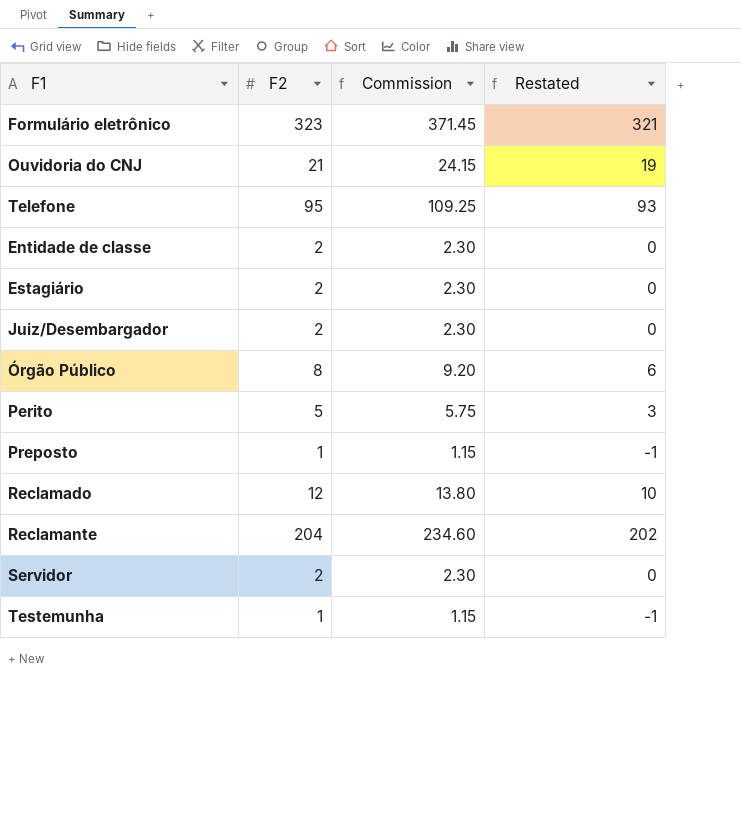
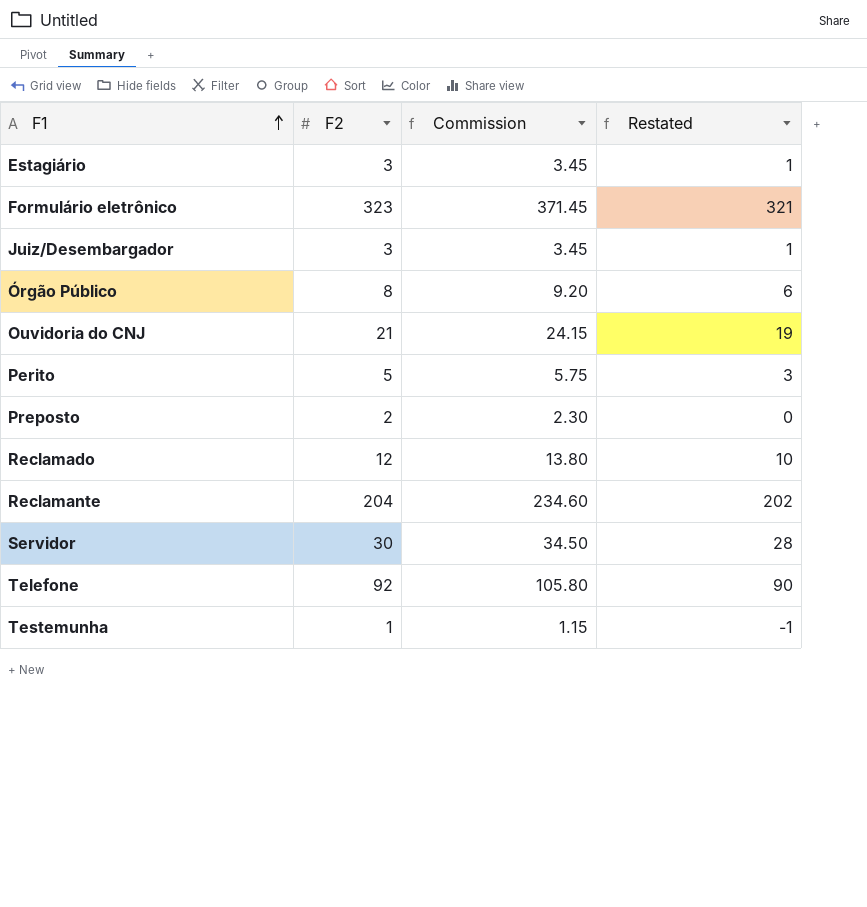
row order: none -> F1 ascending
row Entidade de classe: 2 | 2.30 | 0 -> none
Estagiário | F2: 2 -> 3
Estagiário | Commission: 2.30 -> 3.45
Estagiário | Restated: 0 -> 1
Juiz/Desembargador | F2: 2 -> 3
Juiz/Desembargador | Commission: 2.30 -> 3.45
Juiz/Desembargador | Restated: 0 -> 1
Preposto | F2: 1 -> 2
Preposto | Commission: 1.15 -> 2.30
Preposto | Restated: -1 -> 0
Servidor | F2: 2 -> 30
Servidor | Commission: 2.30 -> 34.50
Servidor | Restated: 0 -> 28
Telefone | F2: 95 -> 92
Telefone | Commission: 109.25 -> 105.80
Telefone | Restated: 93 -> 90

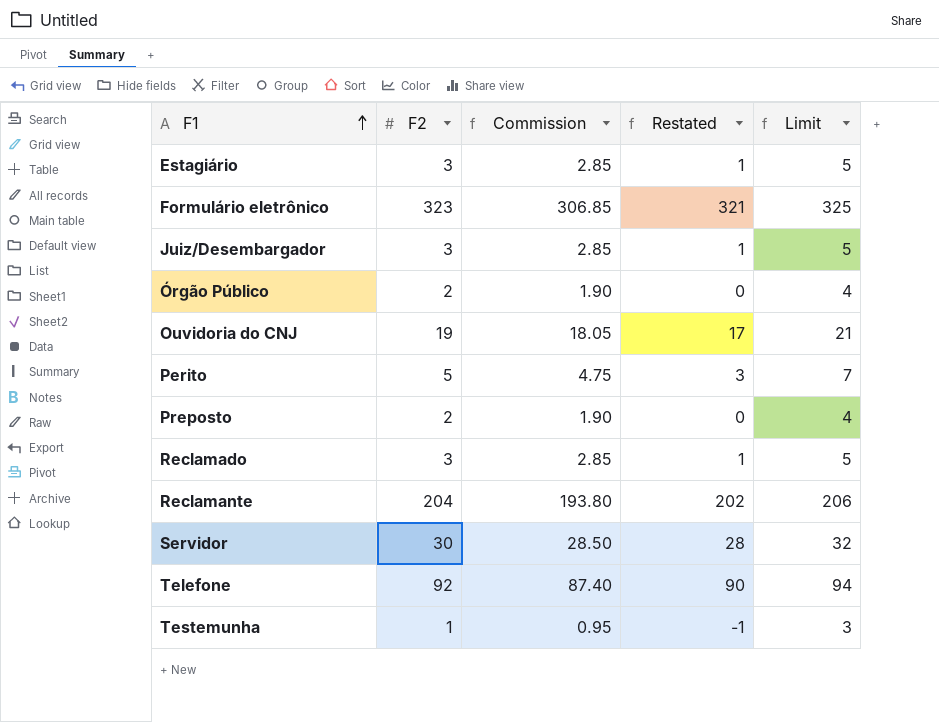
column Commission | formula: [F2] * 1.15 -> [F2] * 0.95
column Limit | formula: none -> [F2] + 2
Órgão Público | F2: 8 -> 2
Órgão Público | Restated: 6 -> 0
Ouvidoria do CNJ | F2: 21 -> 19
Ouvidoria do CNJ | Restated: 19 -> 17
Reclamado | F2: 12 -> 3
Reclamado | Restated: 10 -> 1

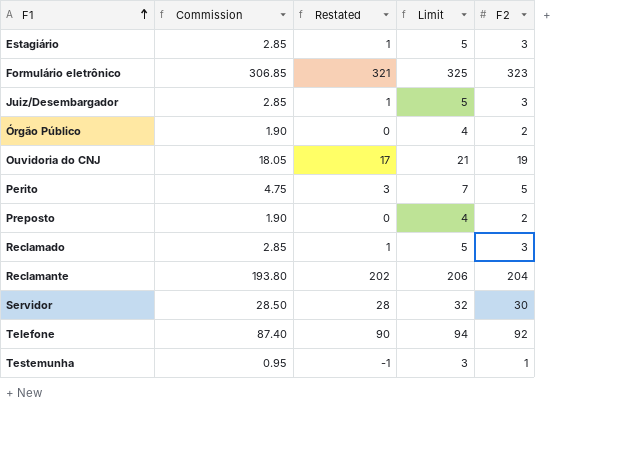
column F2 | position: 2 -> 5

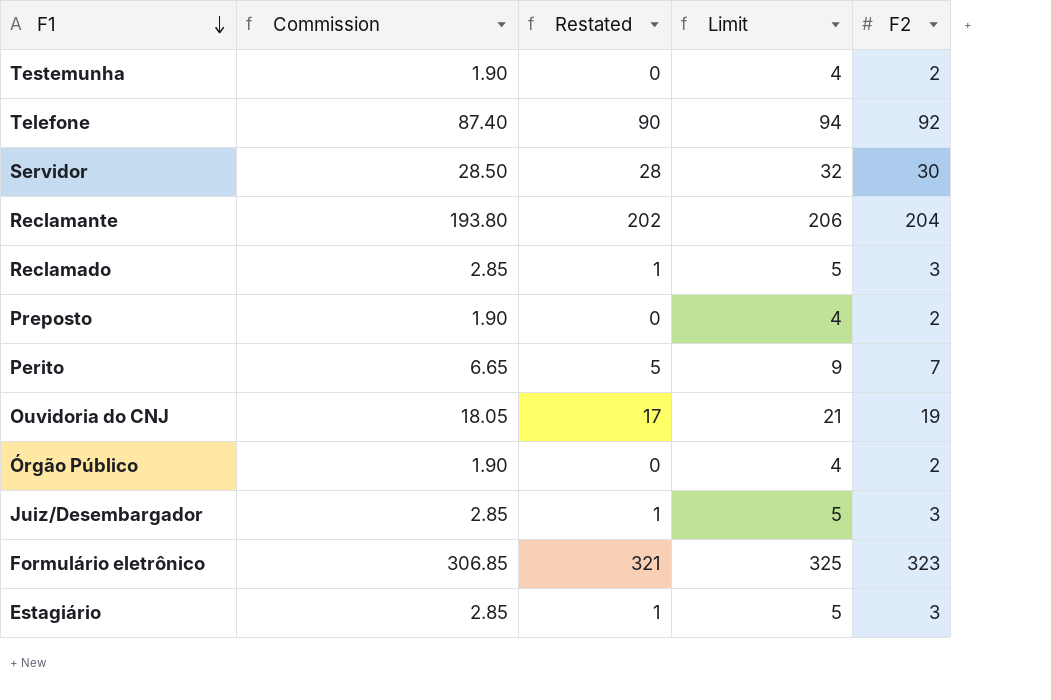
row order: F1 ascending -> F1 descending
Testemunha | Commission: 0.95 -> 1.90
Testemunha | Restated: -1 -> 0
Testemunha | Limit: 3 -> 4
Testemunha | F2: 1 -> 2
Perito | Commission: 4.75 -> 6.65
Perito | Restated: 3 -> 5
Perito | Limit: 7 -> 9
Perito | F2: 5 -> 7

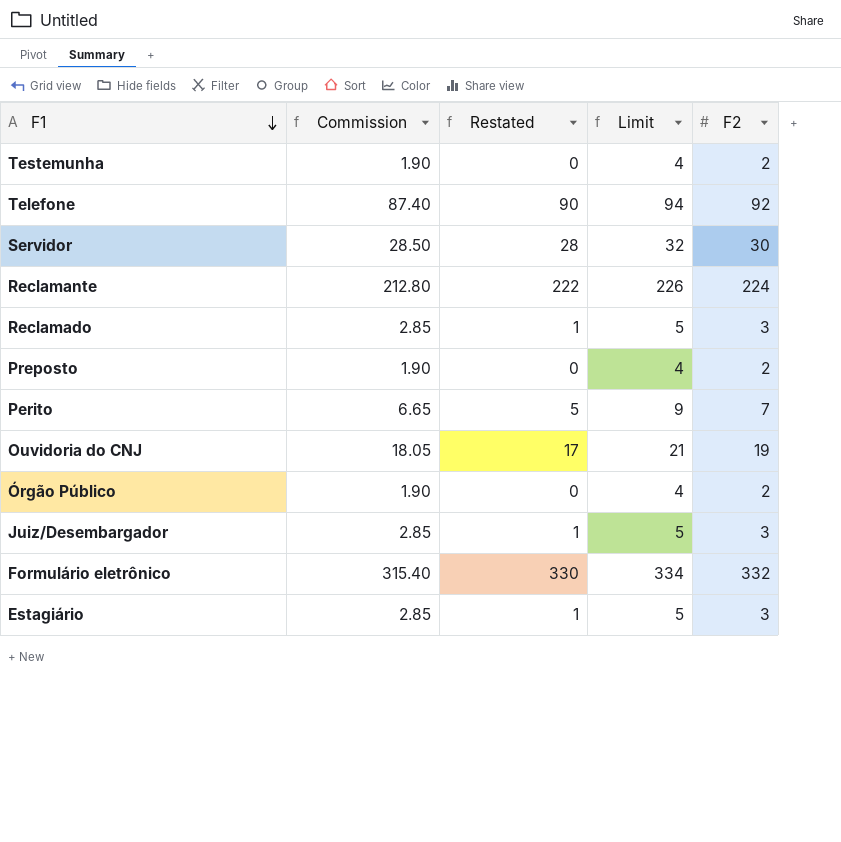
Reclamante | Commission: 193.80 -> 212.80
Reclamante | Restated: 202 -> 222
Reclamante | Limit: 206 -> 226
Reclamante | F2: 204 -> 224
Formulário eletrônico | Commission: 306.85 -> 315.40
Formulário eletrônico | Restated: 321 -> 330
Formulário eletrônico | Limit: 325 -> 334
Formulário eletrônico | F2: 323 -> 332

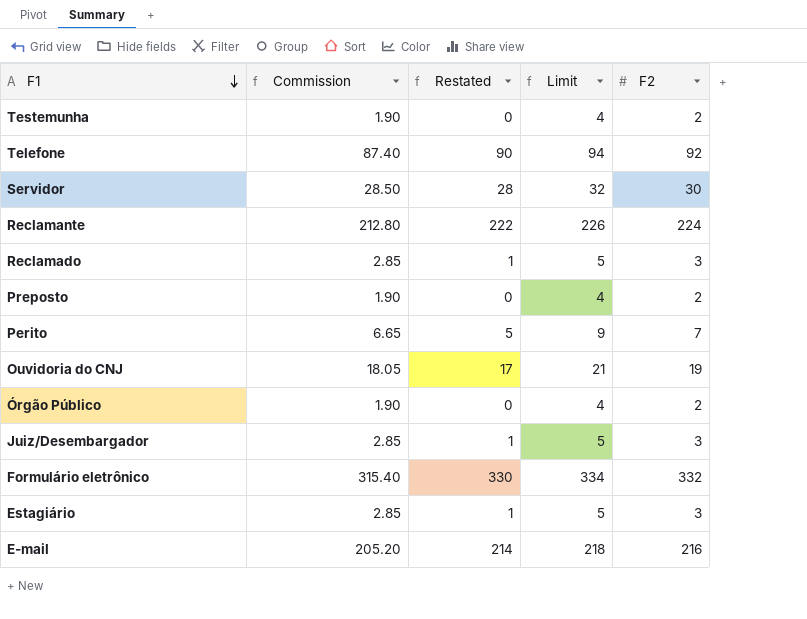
row E-mail: none -> 205.20 | 214 | 218 | 216

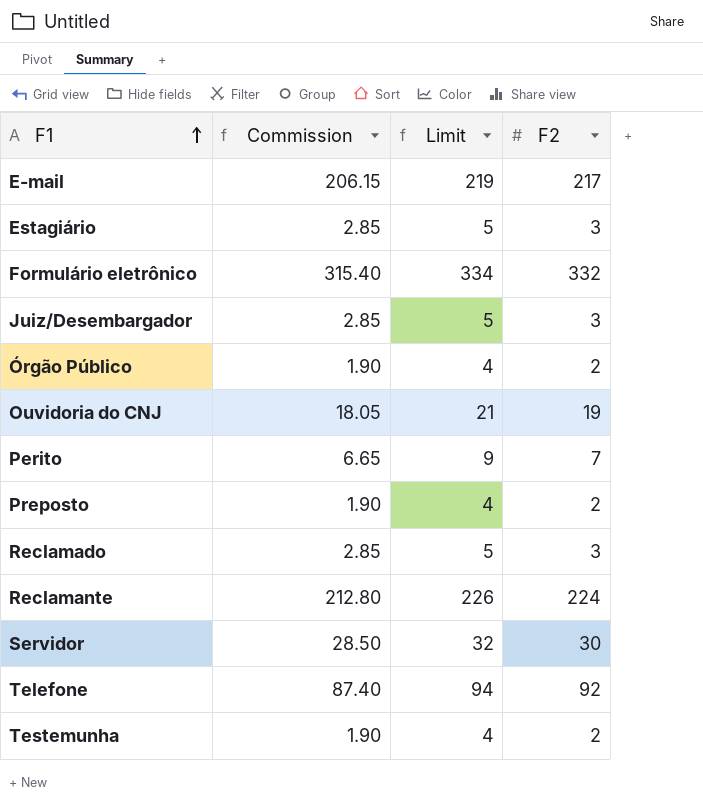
row order: F1 descending -> F1 ascending
column Restated | formula: [F2] - 2 -> none
E-mail | Commission: 205.20 -> 206.15
E-mail | Limit: 218 -> 219
E-mail | F2: 216 -> 217

